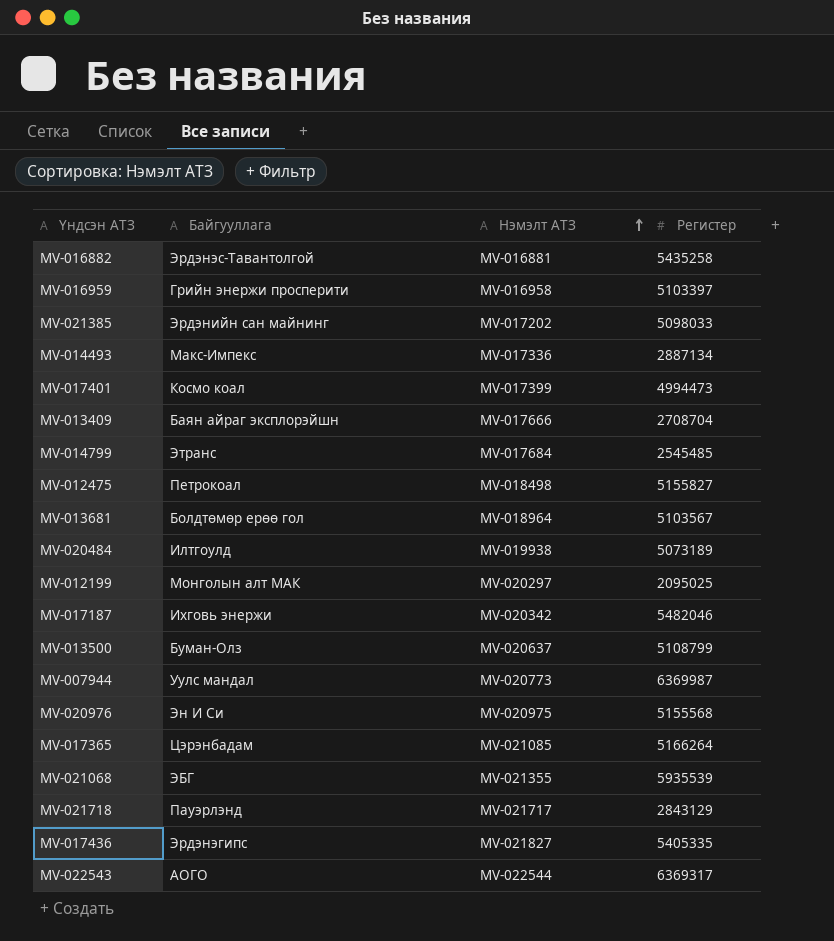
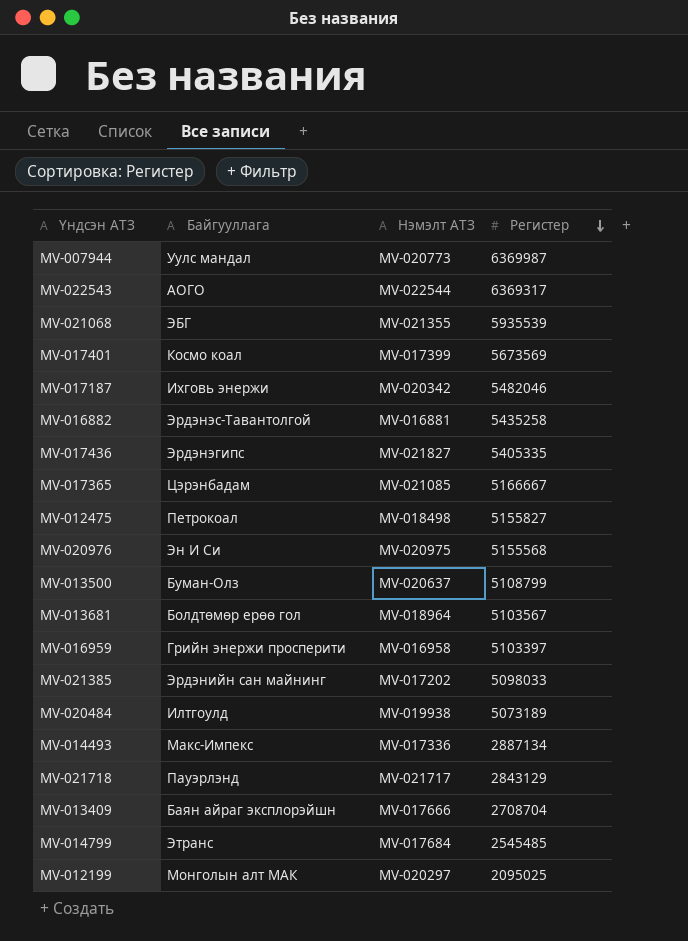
row order: Нэмэлт АТЗ ascending -> Регистер descending
MV-017401 | Регистер: 4994473 -> 5673569
MV-017365 | Регистер: 5166264 -> 5166667

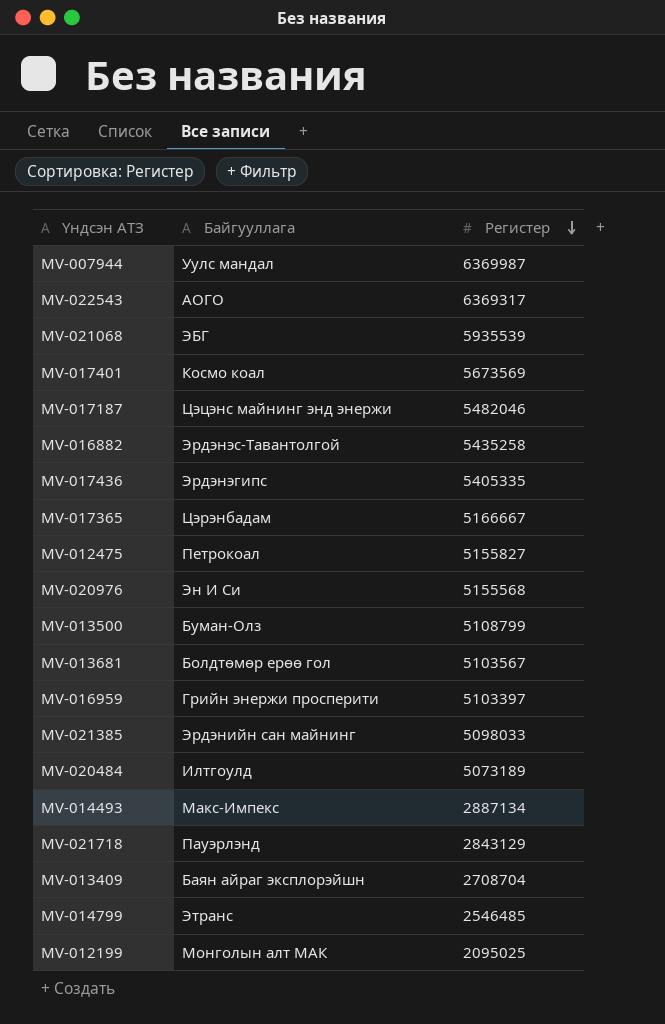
column Нэмэлт АТЗ | position: 3 -> none
MV-017187 | Байгууллага: Ихговь энержи -> Цэцэнс майнинг энд энержи
MV-014799 | Регистер: 2545485 -> 2546485

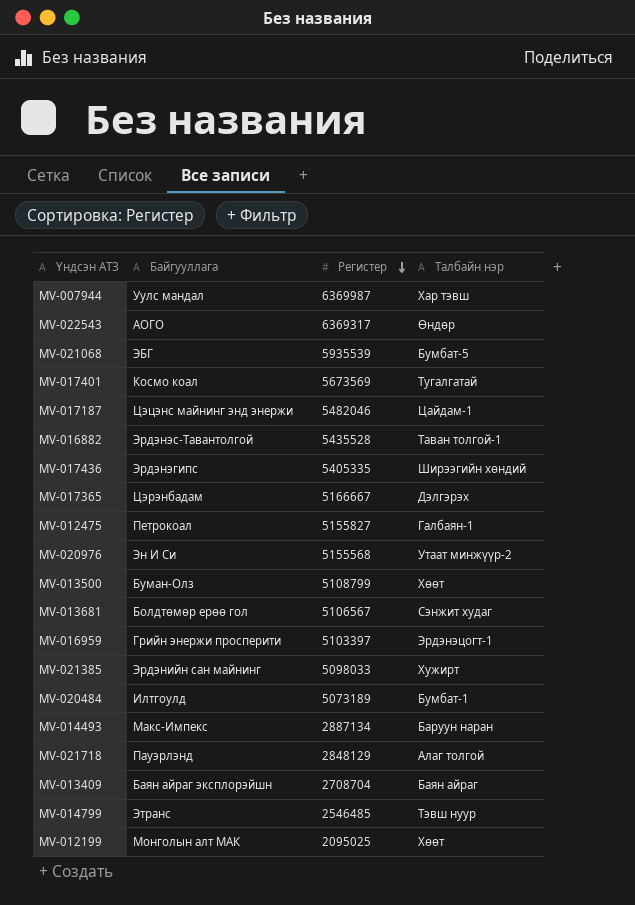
column Талбайн нэр | position: none -> 4
MV-016882 | Регистер: 5435258 -> 5435528
MV-013681 | Регистер: 5103567 -> 5106567
MV-021718 | Регистер: 2843129 -> 2848129

